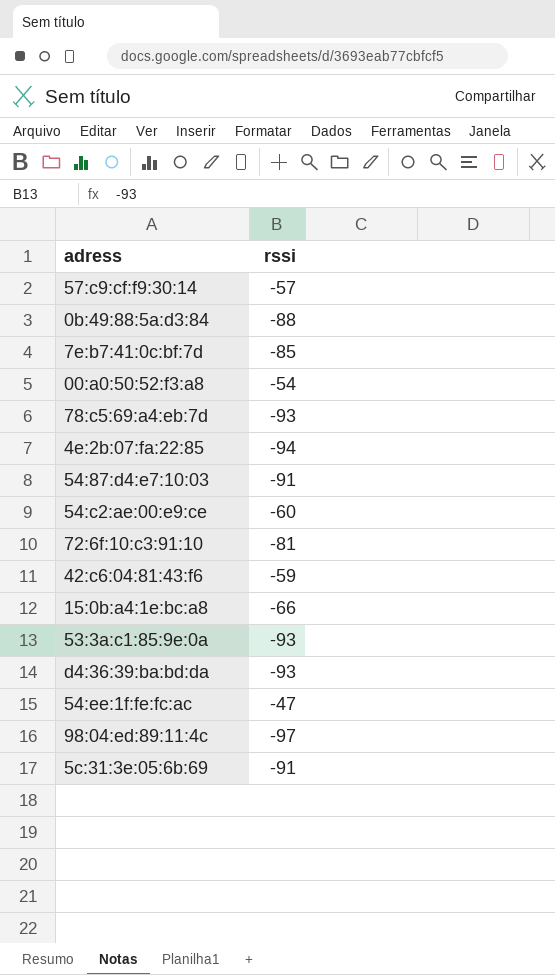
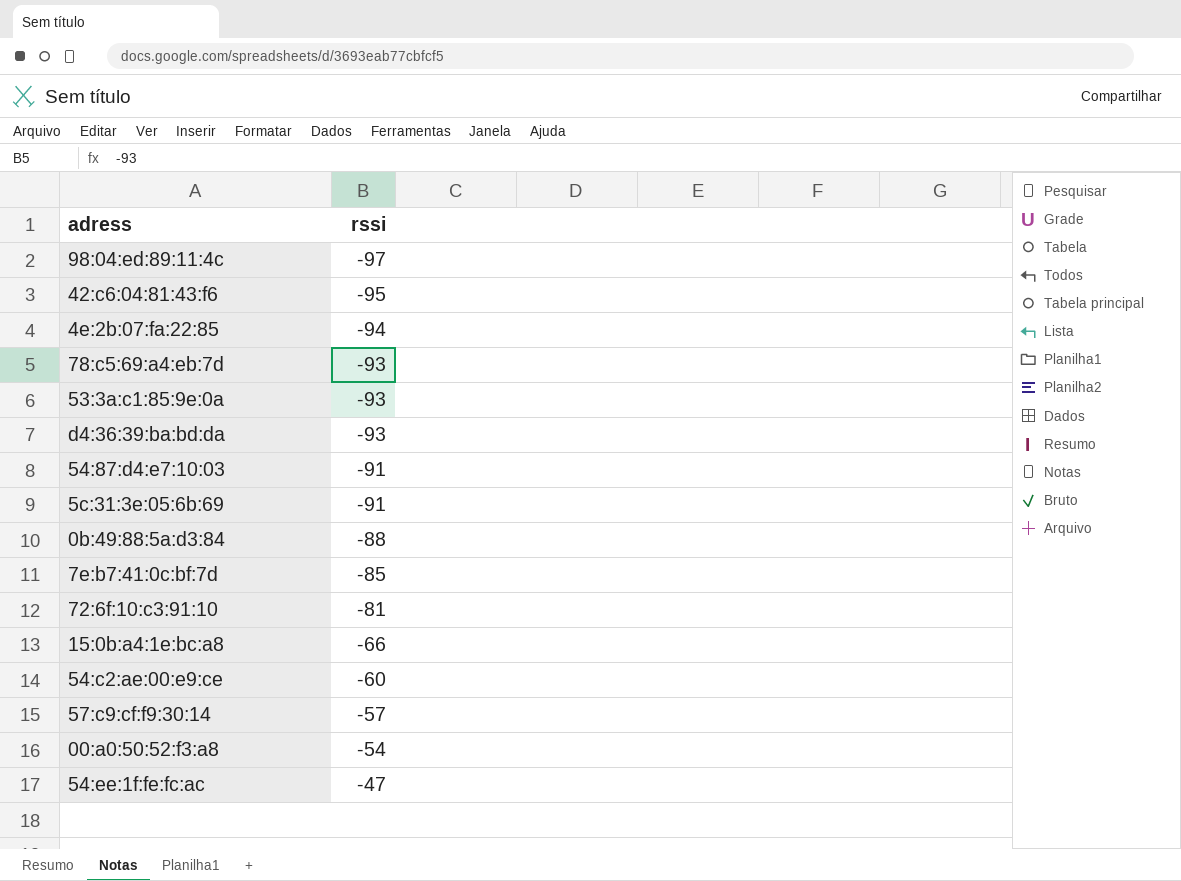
row order: none -> rssi ascending
42:c6:04:81:43:f6 | rssi: -59 -> -95

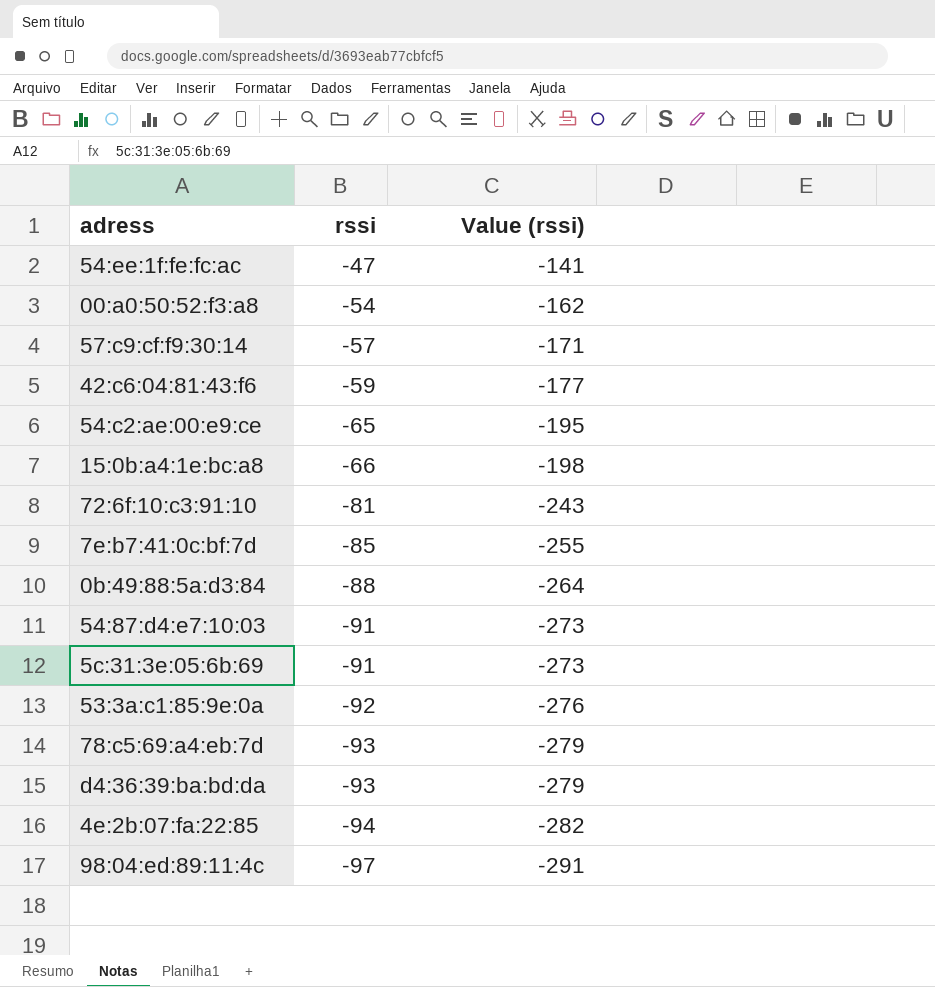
row order: rssi ascending -> rssi descending
column Value (rssi) | formula: none -> [rssi] * 3
42:c6:04:81:43:f6 | rssi: -95 -> -59
54:c2:ae:00:e9:ce | rssi: -60 -> -65
53:3a:c1:85:9e:0a | rssi: -93 -> -92

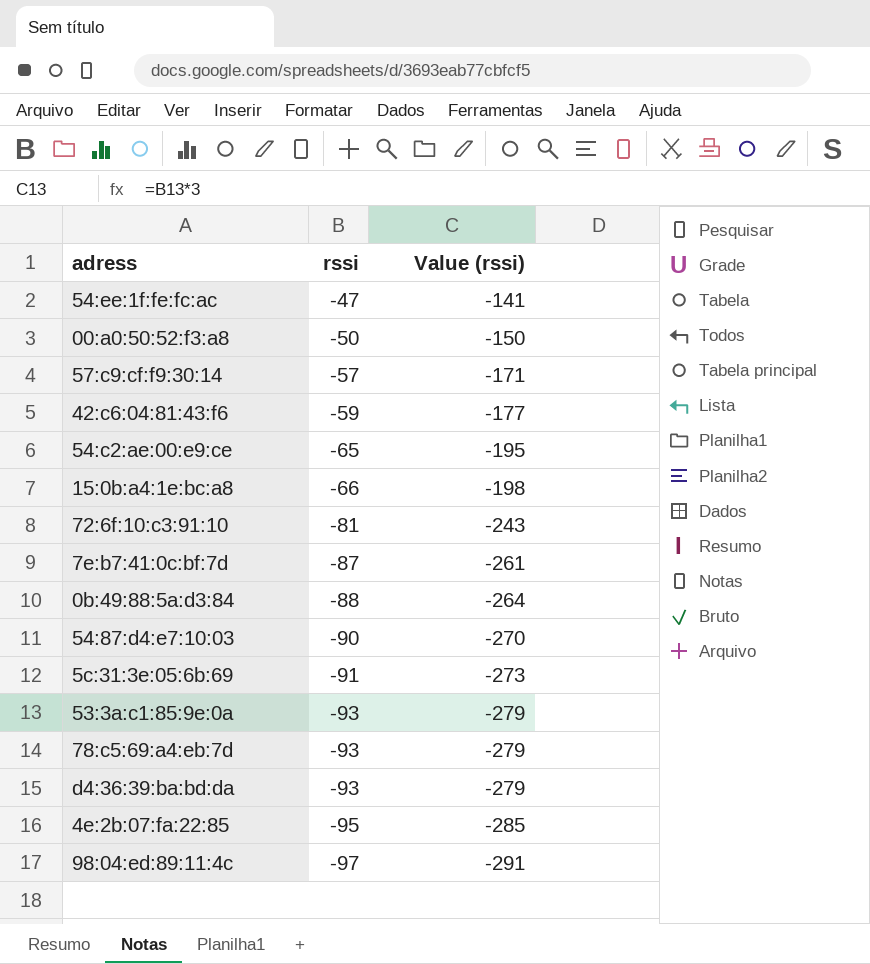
00:a0:50:52:f3:a8 | rssi: -54 -> -50
00:a0:50:52:f3:a8 | Value (rssi): -162 -> -150
7e:b7:41:0c:bf:7d | rssi: -85 -> -87
7e:b7:41:0c:bf:7d | Value (rssi): -255 -> -261
54:87:d4:e7:10:03 | rssi: -91 -> -90
54:87:d4:e7:10:03 | Value (rssi): -273 -> -270
53:3a:c1:85:9e:0a | rssi: -92 -> -93
53:3a:c1:85:9e:0a | Value (rssi): -276 -> -279
4e:2b:07:fa:22:85 | rssi: -94 -> -95
4e:2b:07:fa:22:85 | Value (rssi): -282 -> -285

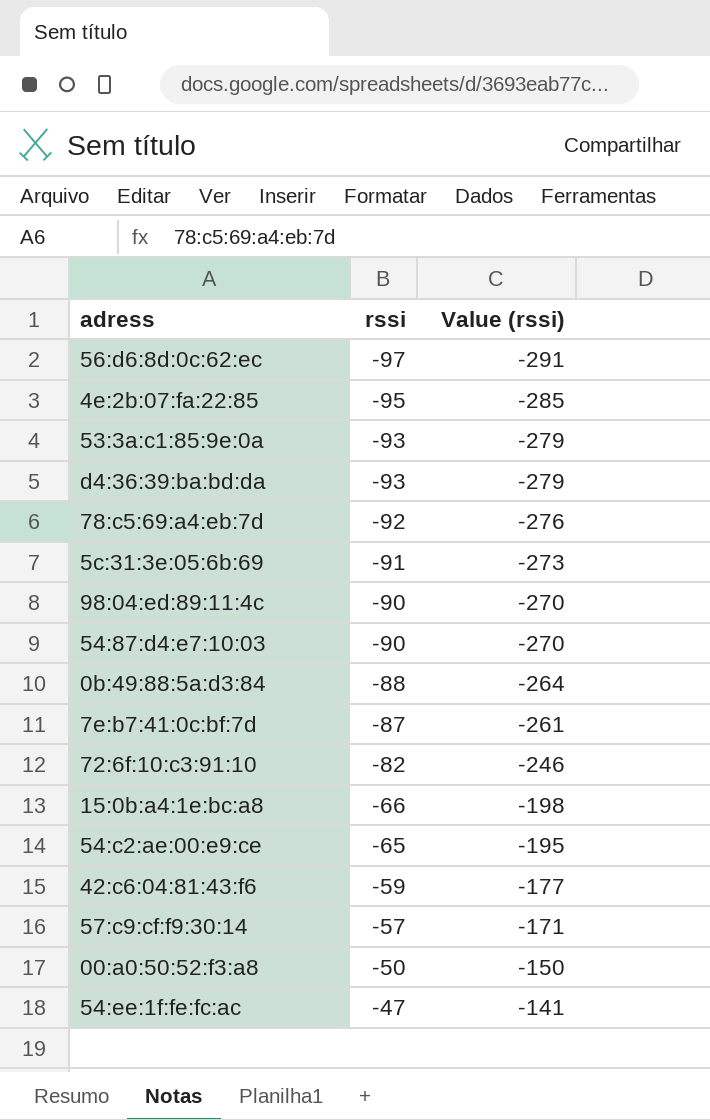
row order: rssi descending -> rssi ascending
row 56:d6:8d:0c:62:ec: none -> -97 | -291
78:c5:69:a4:eb:7d | rssi: -93 -> -92
78:c5:69:a4:eb:7d | Value (rssi): -279 -> -276
98:04:ed:89:11:4c | rssi: -97 -> -90
98:04:ed:89:11:4c | Value (rssi): -291 -> -270
72:6f:10:c3:91:10 | rssi: -81 -> -82
72:6f:10:c3:91:10 | Value (rssi): -243 -> -246

